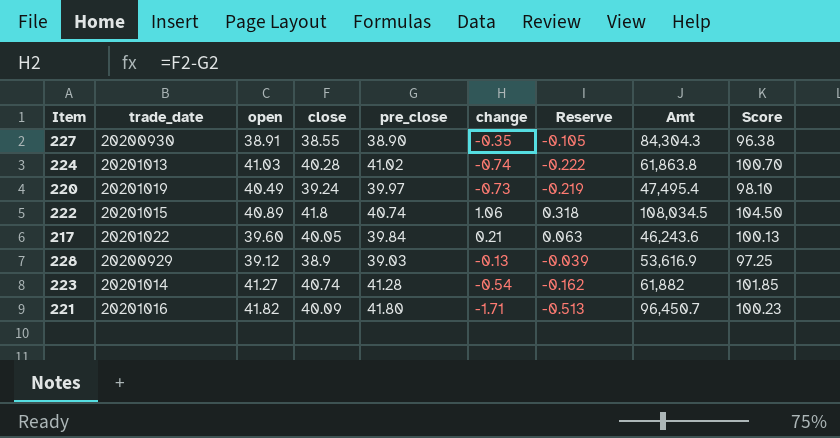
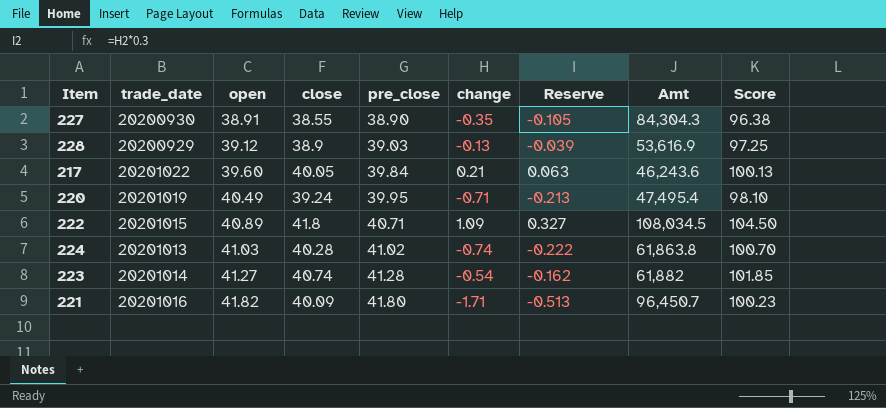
row order: none -> open ascending
220 | pre_close: 39.97 -> 39.95
220 | change: -0.73 -> -0.71
220 | Reserve: -0.219 -> -0.213
222 | pre_close: 40.74 -> 40.71
222 | change: 1.06 -> 1.09
222 | Reserve: 0.318 -> 0.327

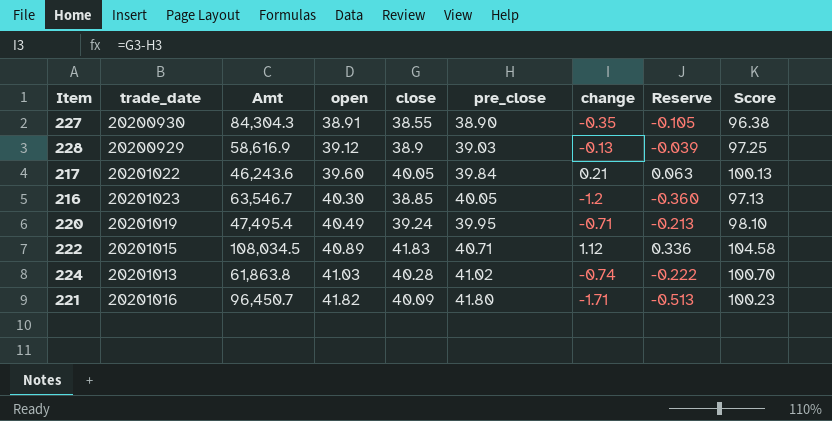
column Amt | position: 8 -> 3
row 223: 20201014 | 41.27 | 40.74 | 41.28 | -0.54 | -0.162 | 61,882 | 101.85 -> none
228 | Amt: 53,616.9 -> 58,616.9
row 216: none -> 20201023 | 63,546.7 | 40.30 | 38.85 | 40.05 | -1.2 | -0.360 | 97.13
222 | close: 41.8 -> 41.83
222 | change: 1.09 -> 1.12
222 | Reserve: 0.327 -> 0.336
222 | Score: 104.50 -> 104.58

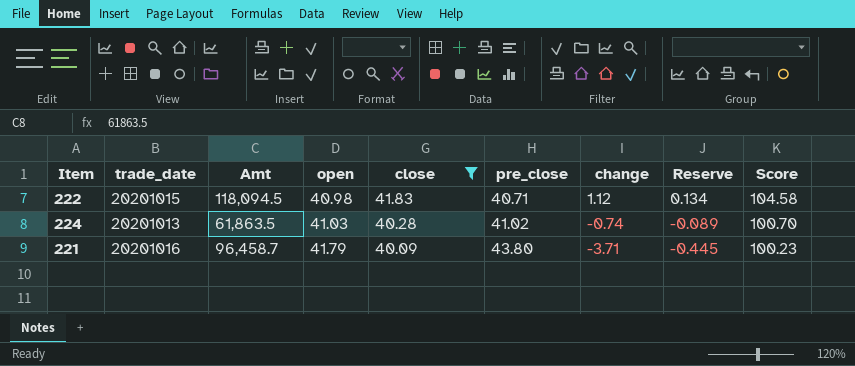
filter: none -> close >= 40.09
column Reserve | formula: [change] * 0.3 -> [change] * 0.12
222 | Amt: 108,034.5 -> 118,094.5
222 | open: 40.89 -> 40.98
224 | Amt: 61,863.8 -> 61,863.5
221 | Amt: 96,450.7 -> 96,458.7
221 | open: 41.82 -> 41.79
221 | pre_close: 41.80 -> 43.80
221 | change: -1.71 -> -3.71

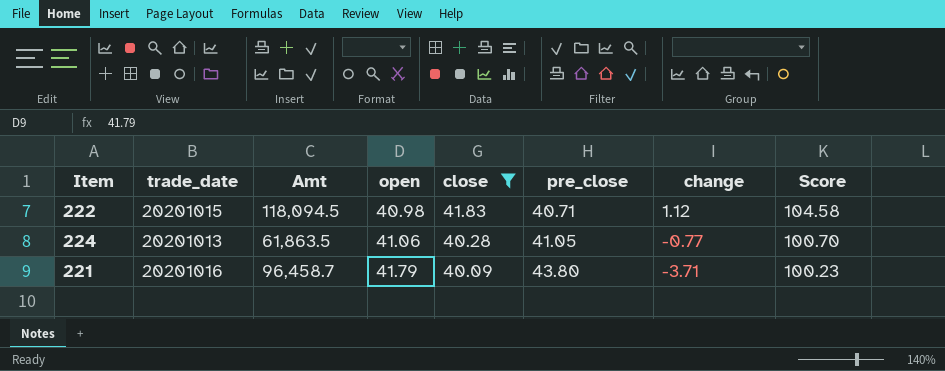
column Reserve | formula: [change] * 0.12 -> none
224 | open: 41.03 -> 41.06
224 | pre_close: 41.02 -> 41.05
224 | change: -0.74 -> -0.77

